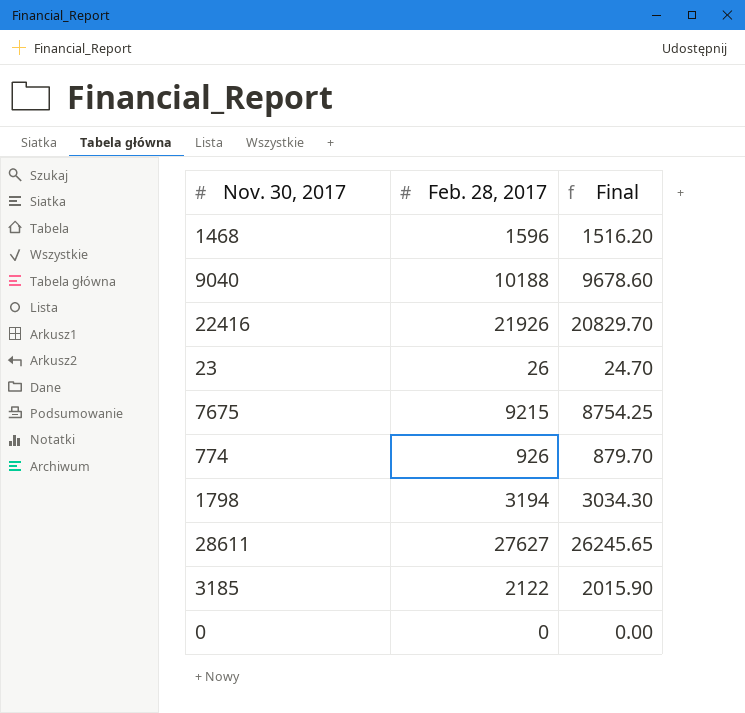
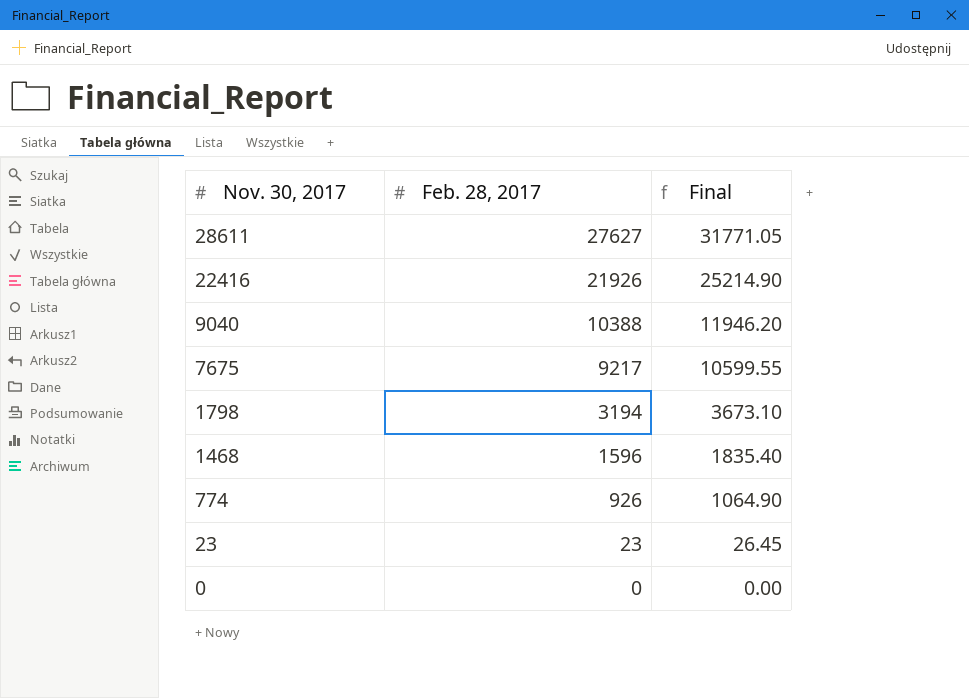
row order: none -> Nov. 30, 2017 descending
column Final | formula: [Feb. 28, 2017] * 0.95 -> [Feb. 28, 2017] * 1.15
row 3185: 2122 | 2015.90 -> none
9040 | Feb. 28, 2017: 10188 -> 10388
7675 | Feb. 28, 2017: 9215 -> 9217
23 | Feb. 28, 2017: 26 -> 23

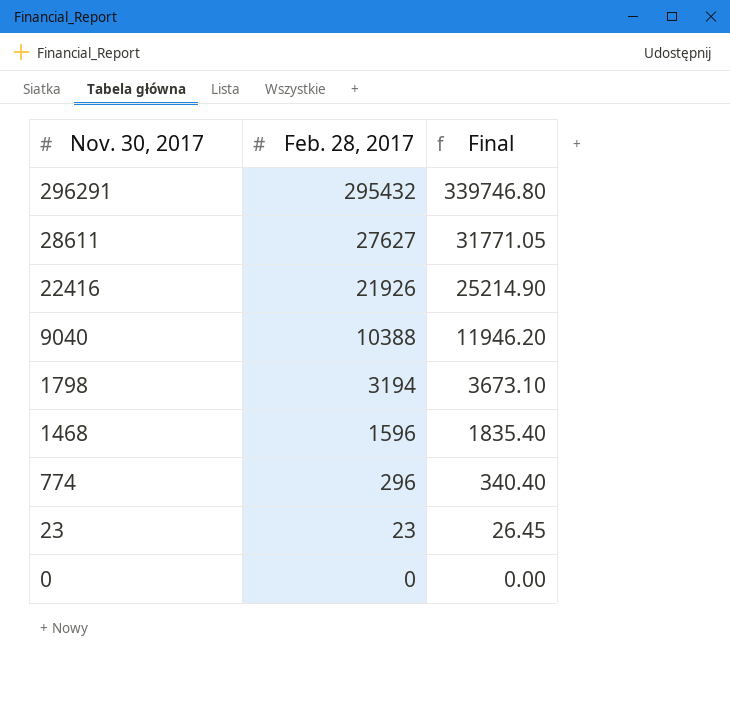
row 7675: 9217 | 10599.55 -> none
row 296291: none -> 295432 | 339746.80
774 | Feb. 28, 2017: 926 -> 296
774 | Final: 1064.90 -> 340.40

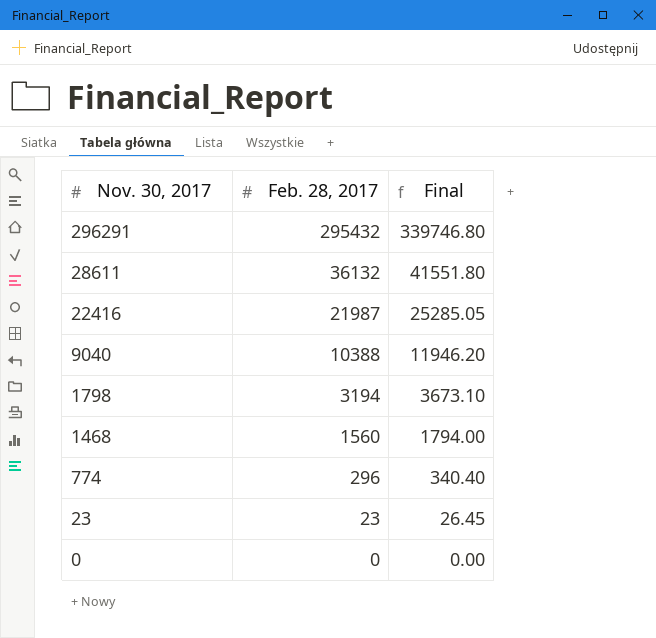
28611 | Feb. 28, 2017: 27627 -> 36132
28611 | Final: 31771.05 -> 41551.80
22416 | Feb. 28, 2017: 21926 -> 21987
22416 | Final: 25214.90 -> 25285.05
1468 | Feb. 28, 2017: 1596 -> 1560
1468 | Final: 1835.40 -> 1794.00

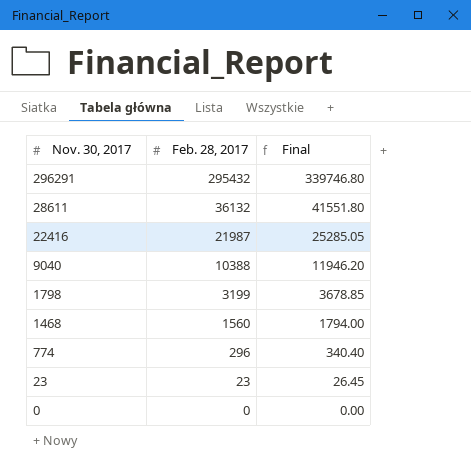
1798 | Feb. 28, 2017: 3194 -> 3199
1798 | Final: 3673.10 -> 3678.85

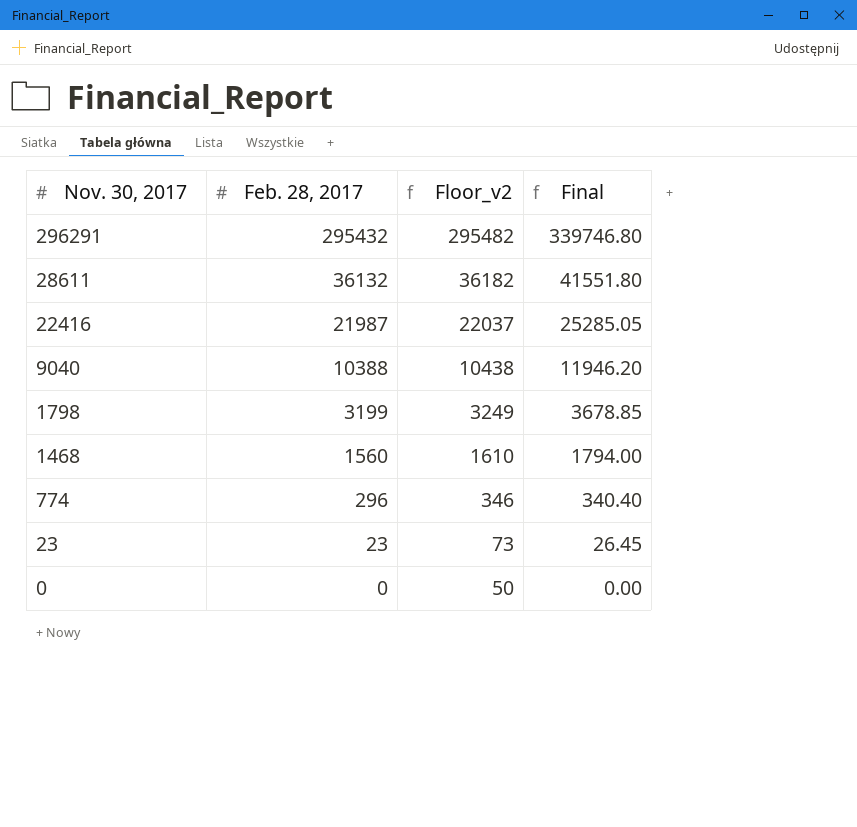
column Floor_v2 | formula: none -> [Feb. 28, 2017] + 50

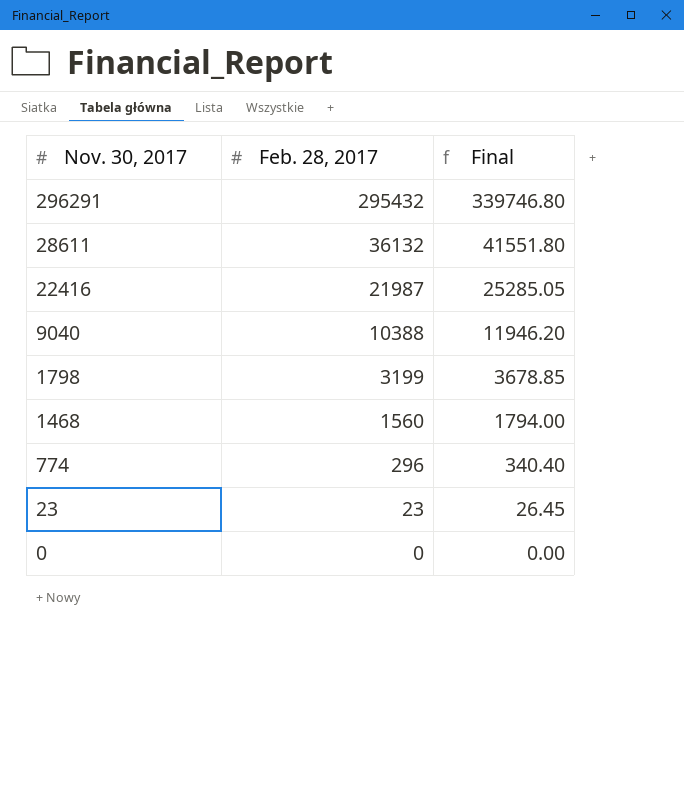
column Floor_v2 | formula: [Feb. 28, 2017] + 50 -> none

